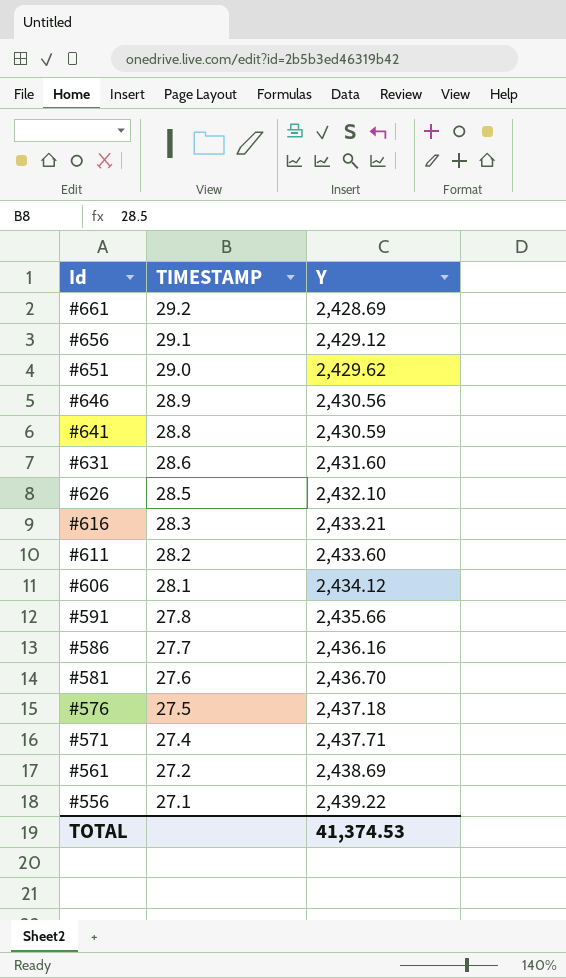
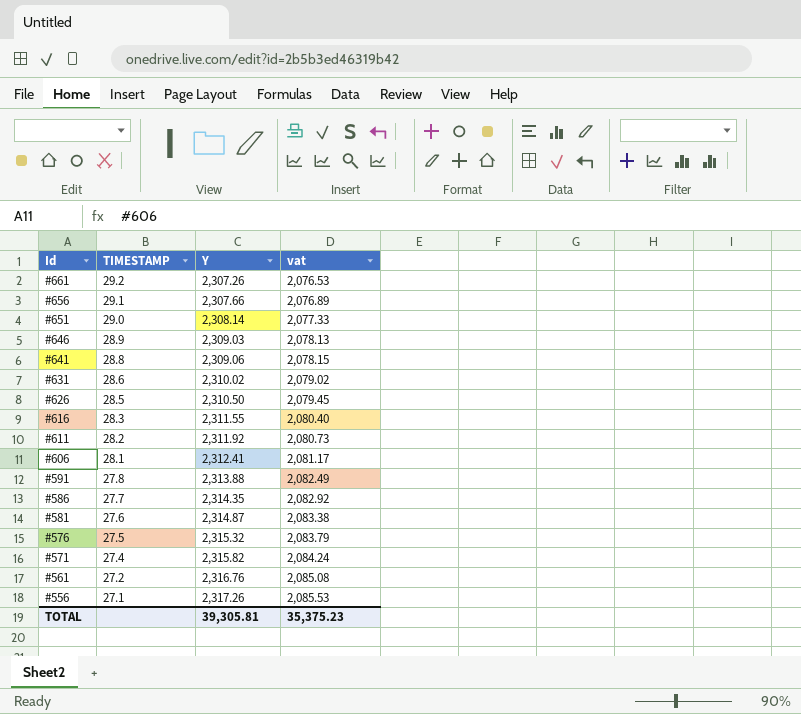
column vat | formula: none -> [Y] * 0.9
#661 | Y: 2,428.69 -> 2,307.26
#656 | Y: 2,429.12 -> 2,307.66
#651 | Y: 2,429.62 -> 2,308.14
#646 | Y: 2,430.56 -> 2,309.03
#641 | Y: 2,430.59 -> 2,309.06
#631 | Y: 2,431.60 -> 2,310.02
#626 | Y: 2,432.10 -> 2,310.50
#616 | Y: 2,433.21 -> 2,311.55
#611 | Y: 2,433.60 -> 2,311.92
#606 | Y: 2,434.12 -> 2,312.41
#591 | Y: 2,435.66 -> 2,313.88
#586 | Y: 2,436.16 -> 2,314.35
#581 | Y: 2,436.70 -> 2,314.87
#576 | Y: 2,437.18 -> 2,315.32
#571 | Y: 2,437.71 -> 2,315.82
#561 | Y: 2,438.69 -> 2,316.76
#556 | Y: 2,439.22 -> 2,317.26
TOTAL | Y: 41,374.53 -> 39,305.81

